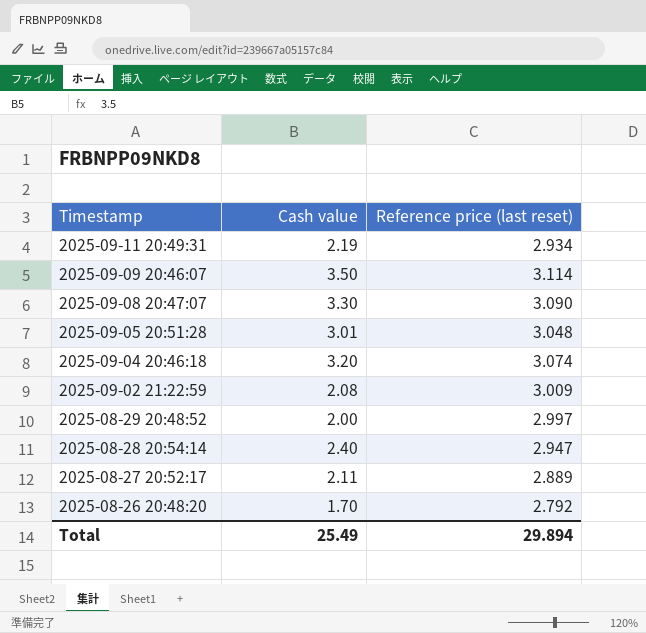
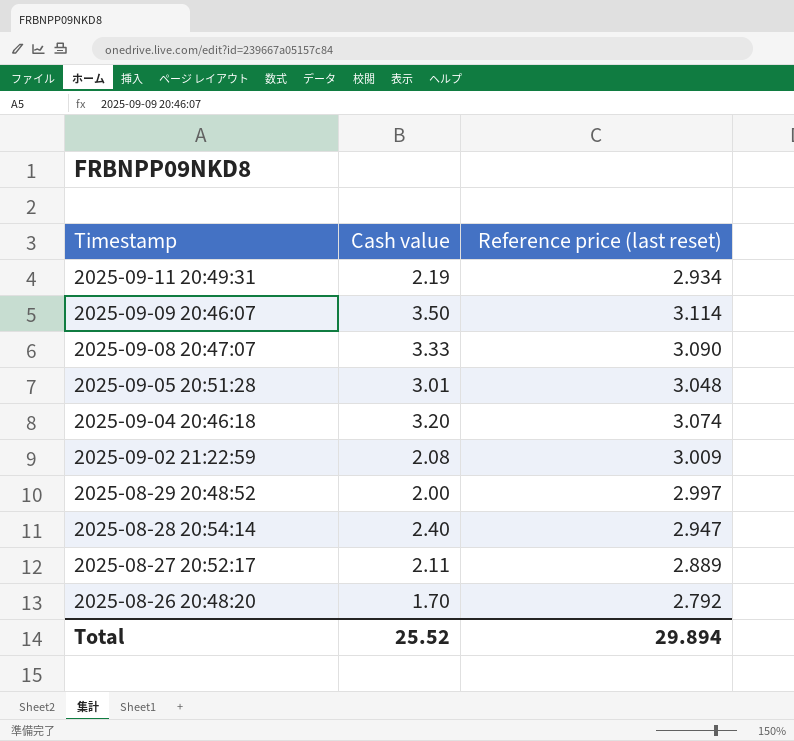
2025-09-08 20:47:07 | Cash value: 3.30 -> 3.33
Total | Cash value: 25.49 -> 25.52

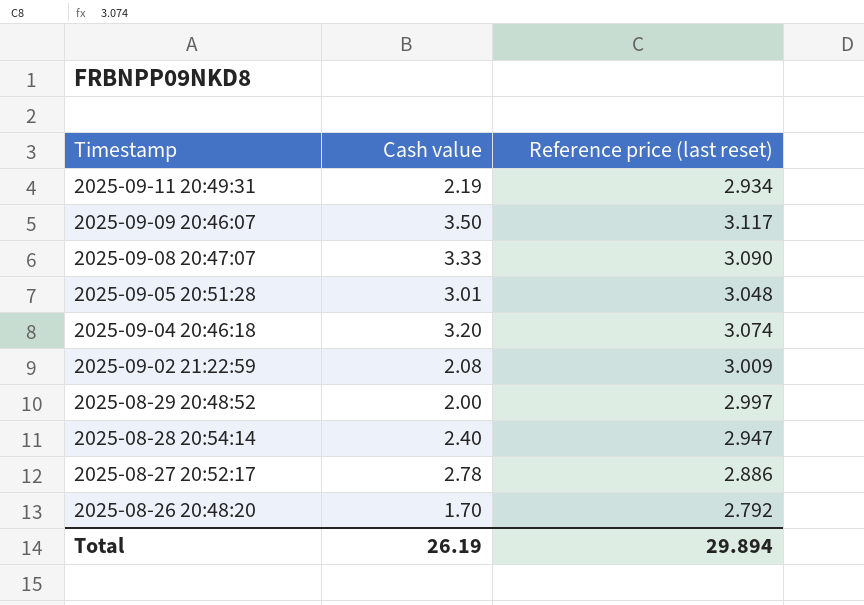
2025-09-09 20:46:07 | Reference price (last reset): 3.114 -> 3.117
2025-08-27 20:52:17 | Cash value: 2.11 -> 2.78
2025-08-27 20:52:17 | Reference price (last reset): 2.889 -> 2.886
Total | Cash value: 25.52 -> 26.19

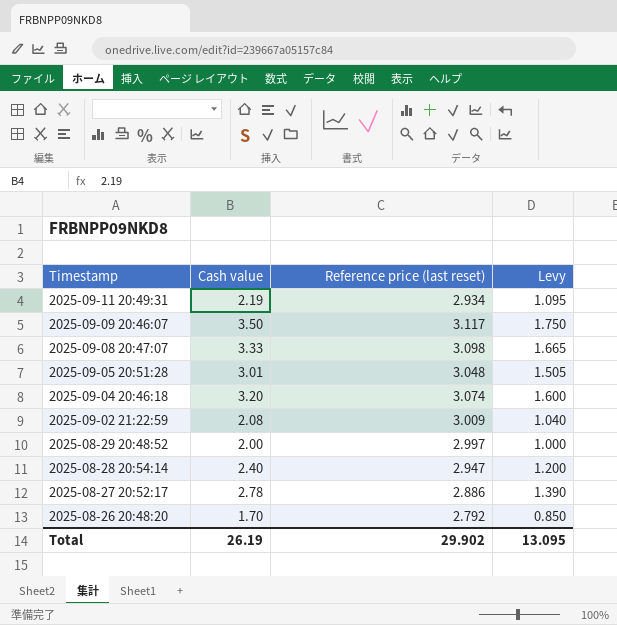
column Levy | formula: none -> [Cash value] * 0.5
2025-09-08 20:47:07 | Reference price (last reset): 3.090 -> 3.098
Total | Reference price (last reset): 29.894 -> 29.902

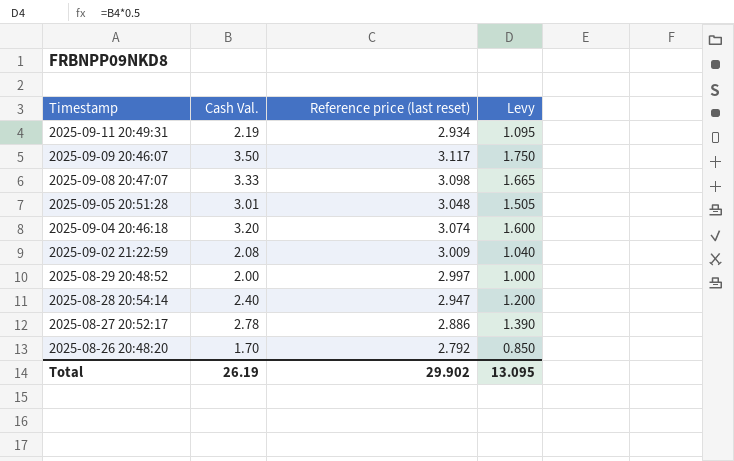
column name: Cash value -> Cash Val.

